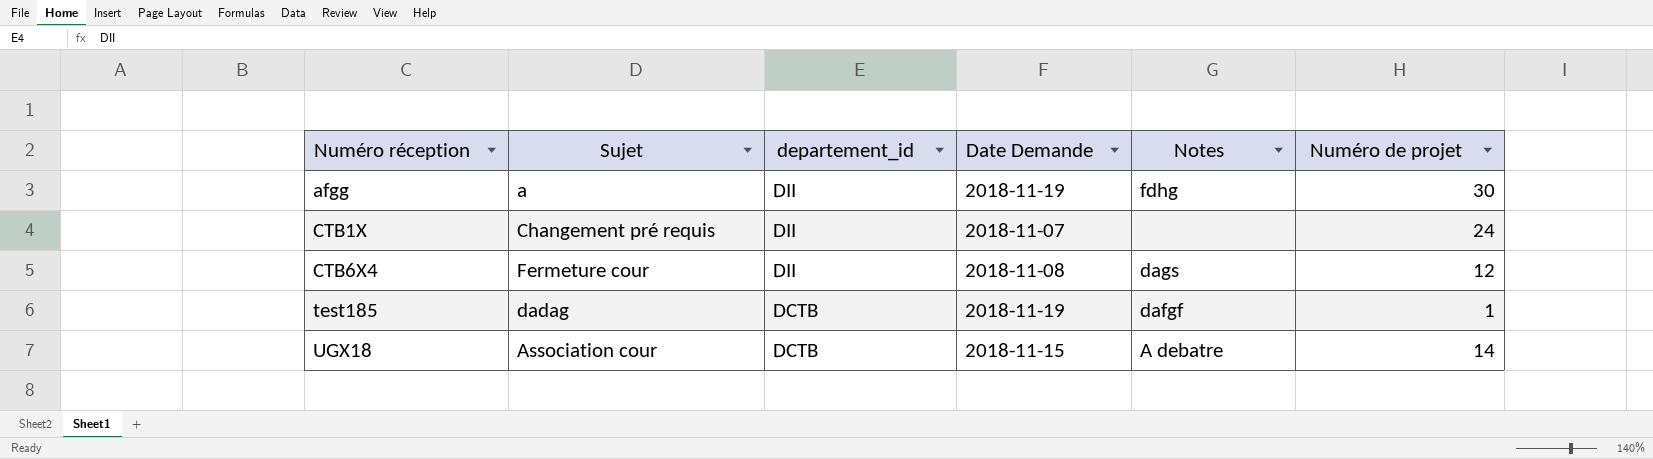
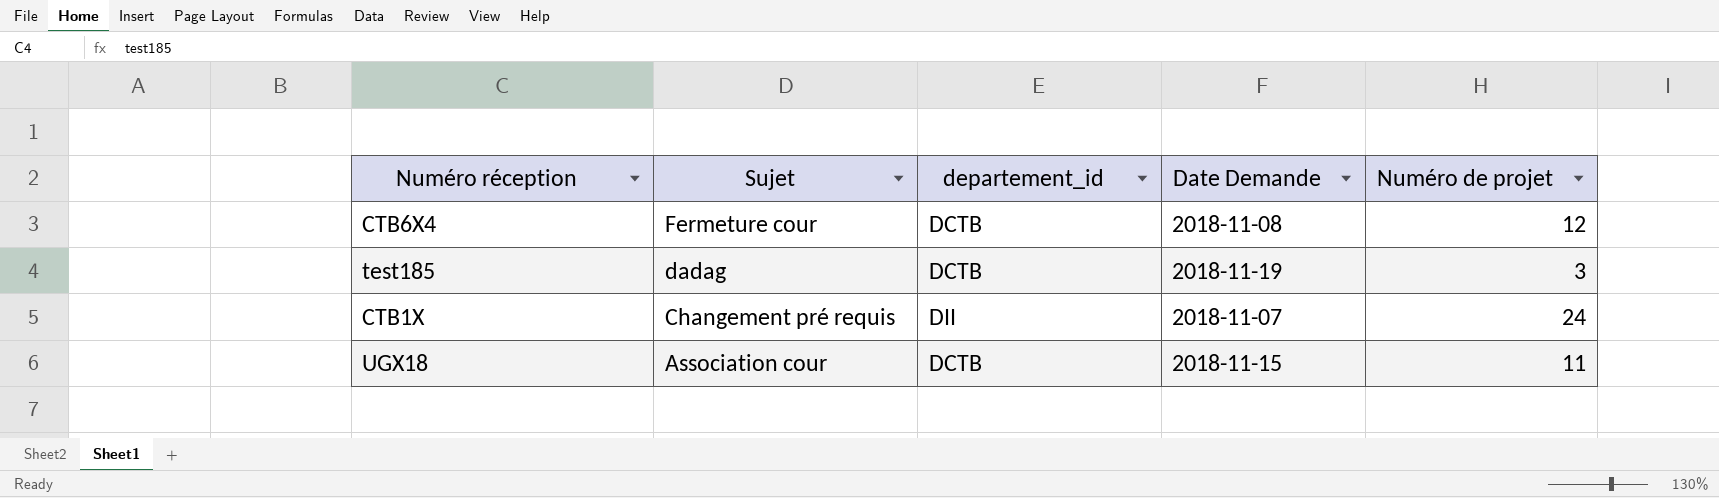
row order: Numéro réception ascending -> Sujet descending
column Notes | position: 5 -> none
row afgg: a | DII | 2018-11-19 | fdhg | 30 -> none
CTB6X4 | departement_id: DII -> DCTB
test185 | Numéro de projet: 1 -> 3
UGX18 | Numéro de projet: 14 -> 11

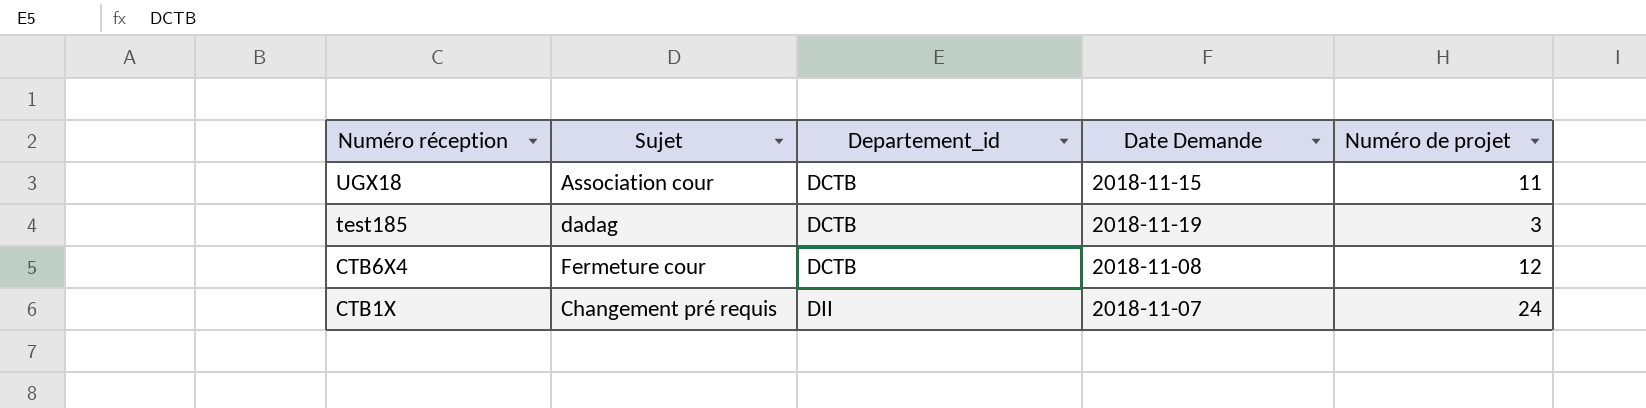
row order: Sujet descending -> Numéro réception descending
column name: departement_id -> Departement_id

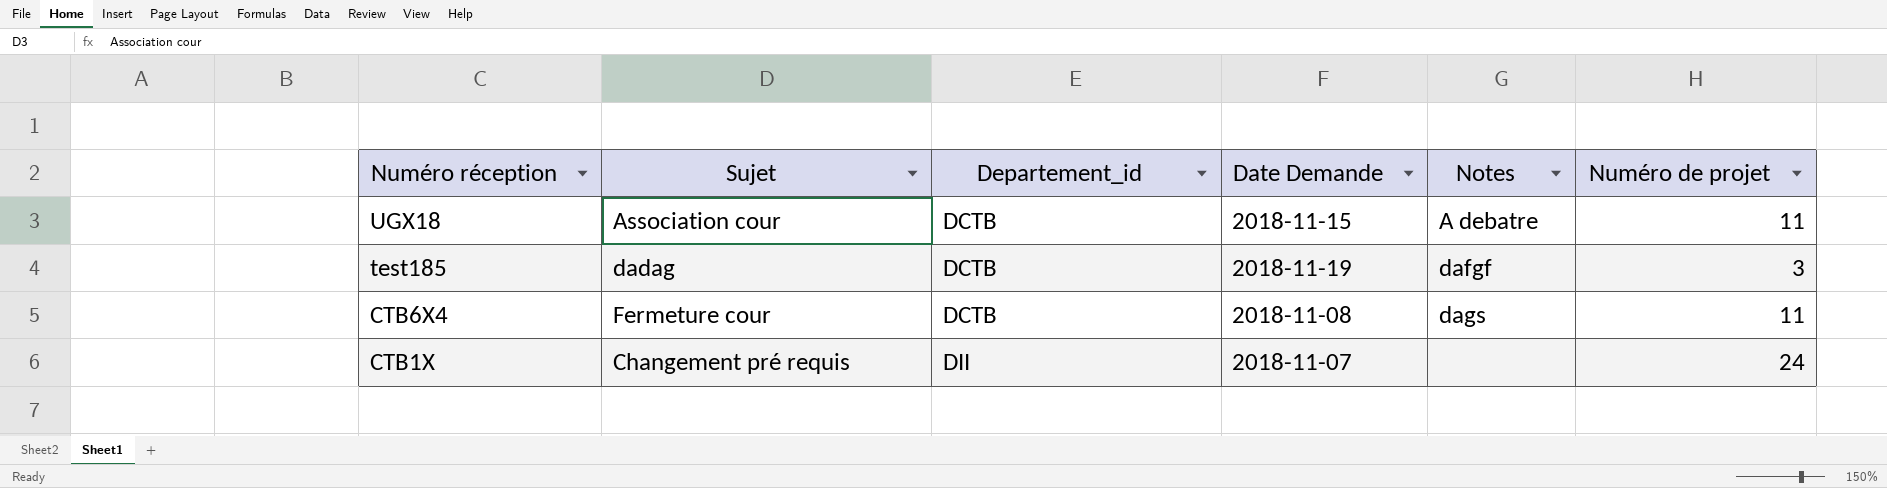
column Notes | position: none -> 5
CTB6X4 | Numéro de projet: 12 -> 11

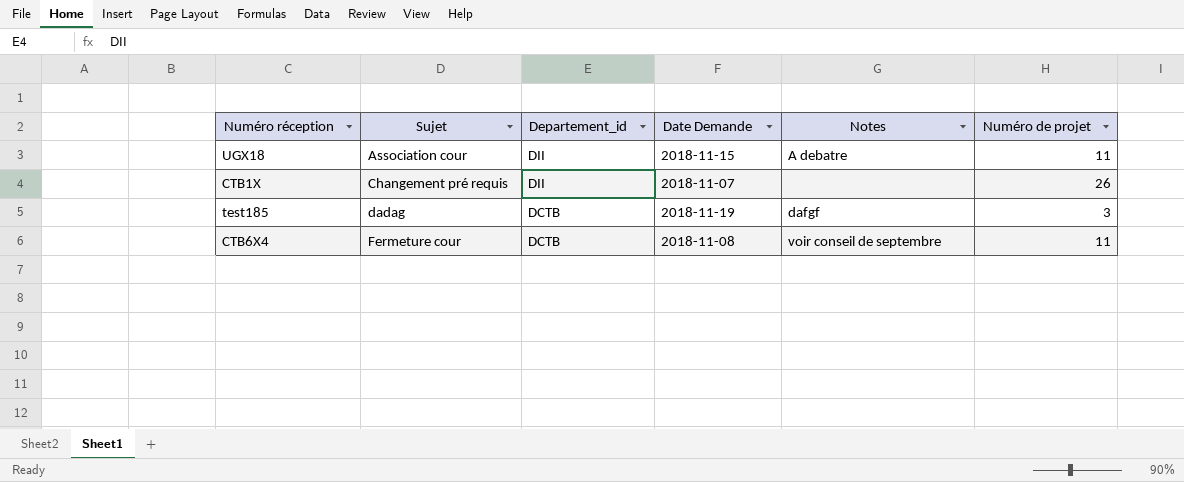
row order: Numéro réception descending -> Sujet ascending
UGX18 | Departement_id: DCTB -> DII
CTB1X | Numéro de projet: 24 -> 26
CTB6X4 | Notes: dags -> voir conseil de septembre

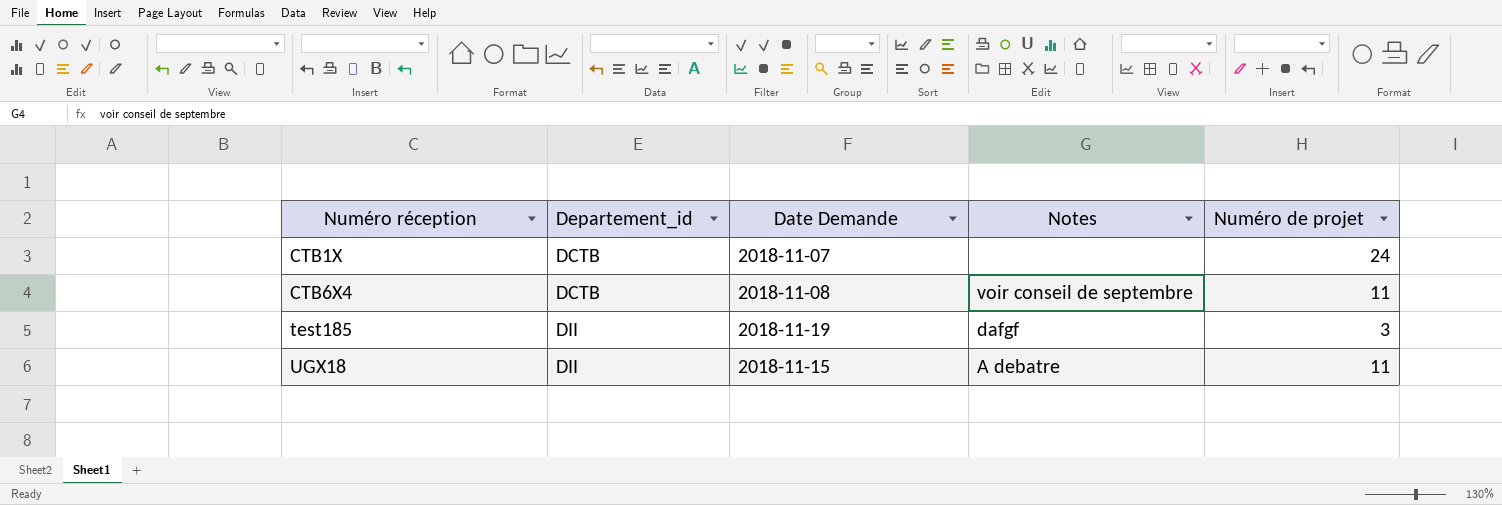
row order: Sujet ascending -> Numéro réception ascending
column Sujet | position: 2 -> none
CTB1X | Departement_id: DII -> DCTB
CTB1X | Numéro de projet: 26 -> 24
test185 | Departement_id: DCTB -> DII

